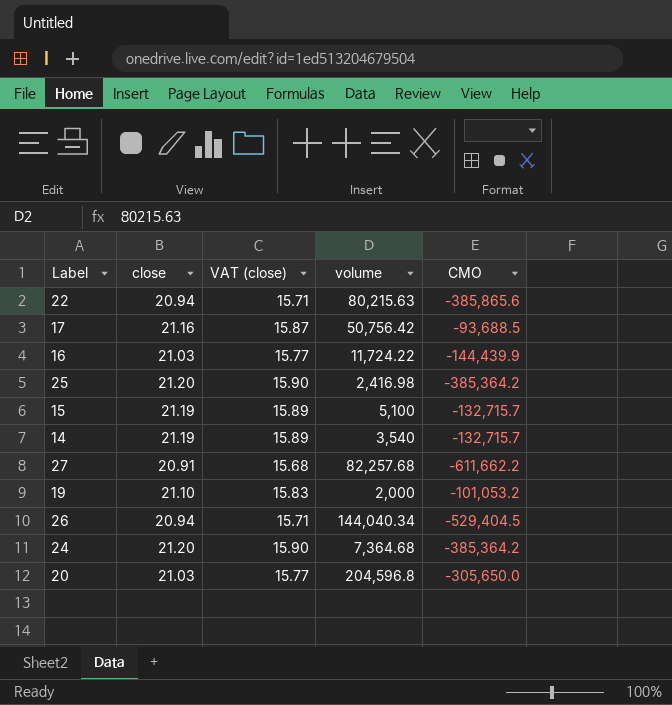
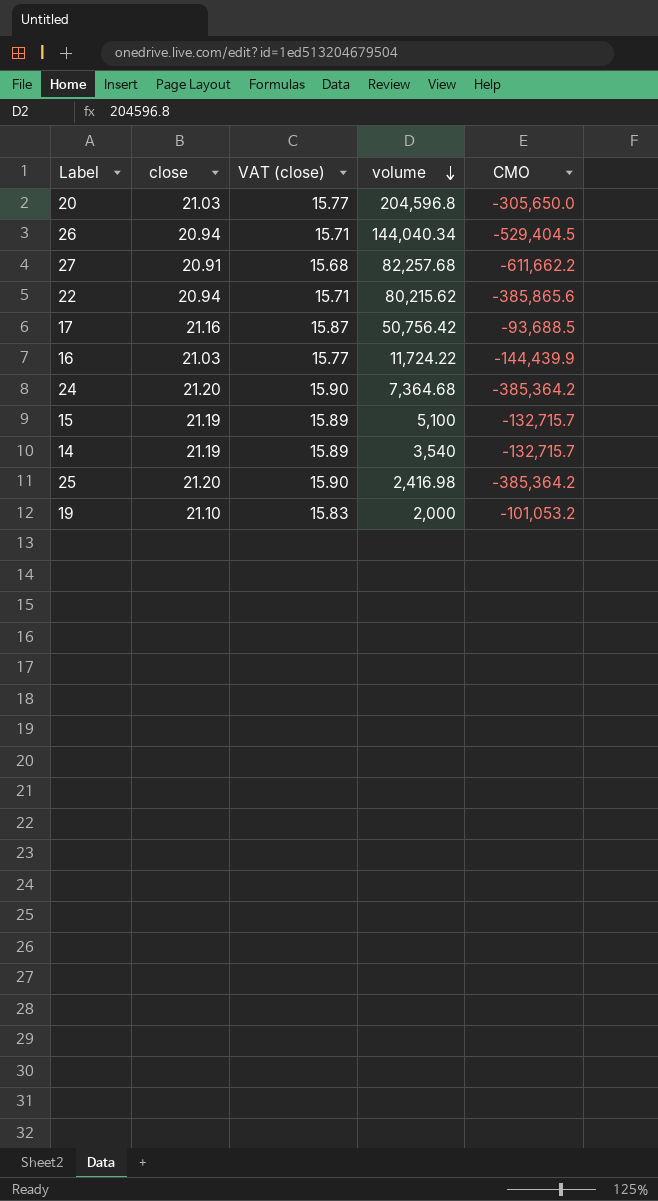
row order: none -> volume descending
22 | volume: 80,215.63 -> 80,215.62

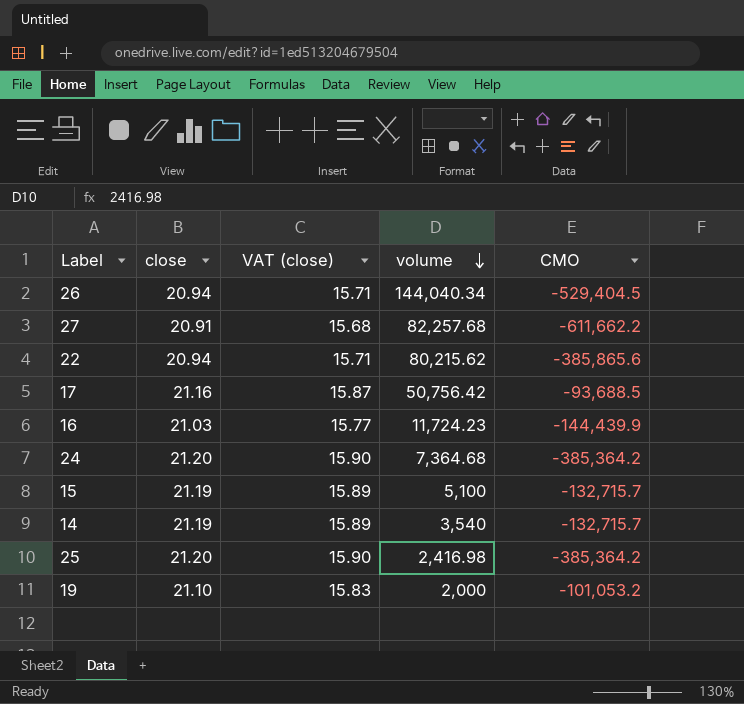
row 20: 21.03 | 15.77 | 204,596.8 | -305,650.0 -> none
16 | volume: 11,724.22 -> 11,724.23

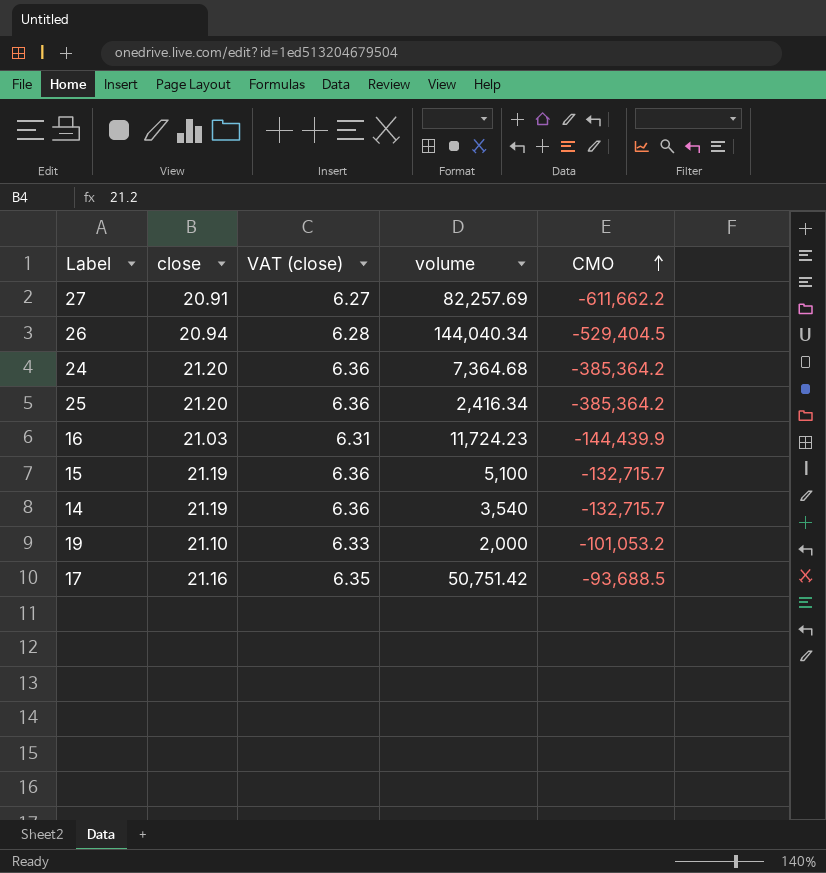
row order: volume descending -> CMO ascending
column VAT (close) | formula: [close] * 0.75 -> [close] * 0.3
row 22: 20.94 | 15.71 | 80,215.62 | -385,865.6 -> none
27 | volume: 82,257.68 -> 82,257.69
25 | volume: 2,416.98 -> 2,416.34
17 | volume: 50,756.42 -> 50,751.42

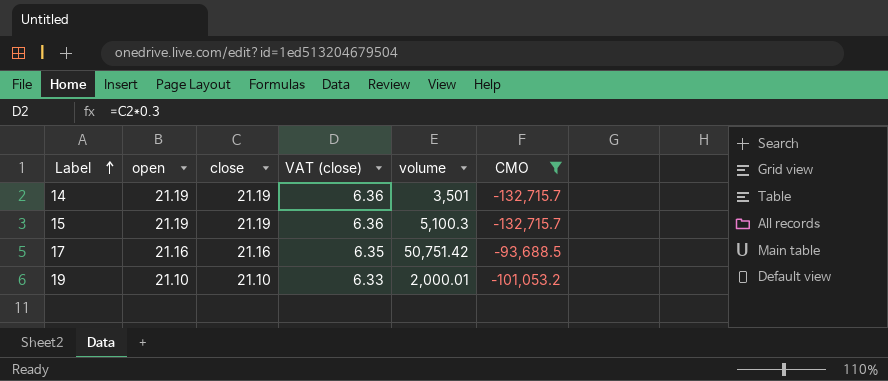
filter: none -> CMO >= -132,715.7
row order: CMO ascending -> Label ascending
column open | position: none -> 2
14 | volume: 3,540 -> 3,501
15 | volume: 5,100 -> 5,100.3
19 | volume: 2,000 -> 2,000.01

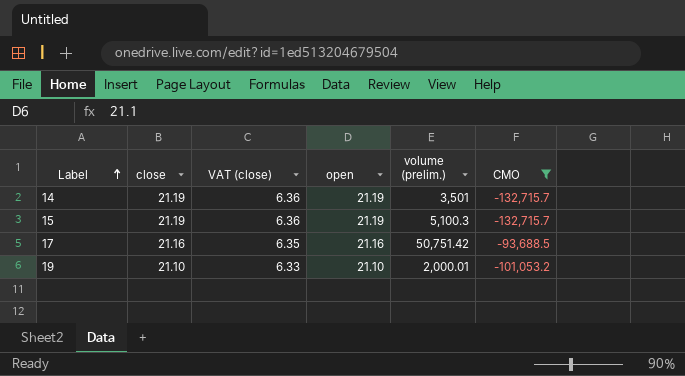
column open | position: 2 -> 4
column name: volume -> volume (prelim.)

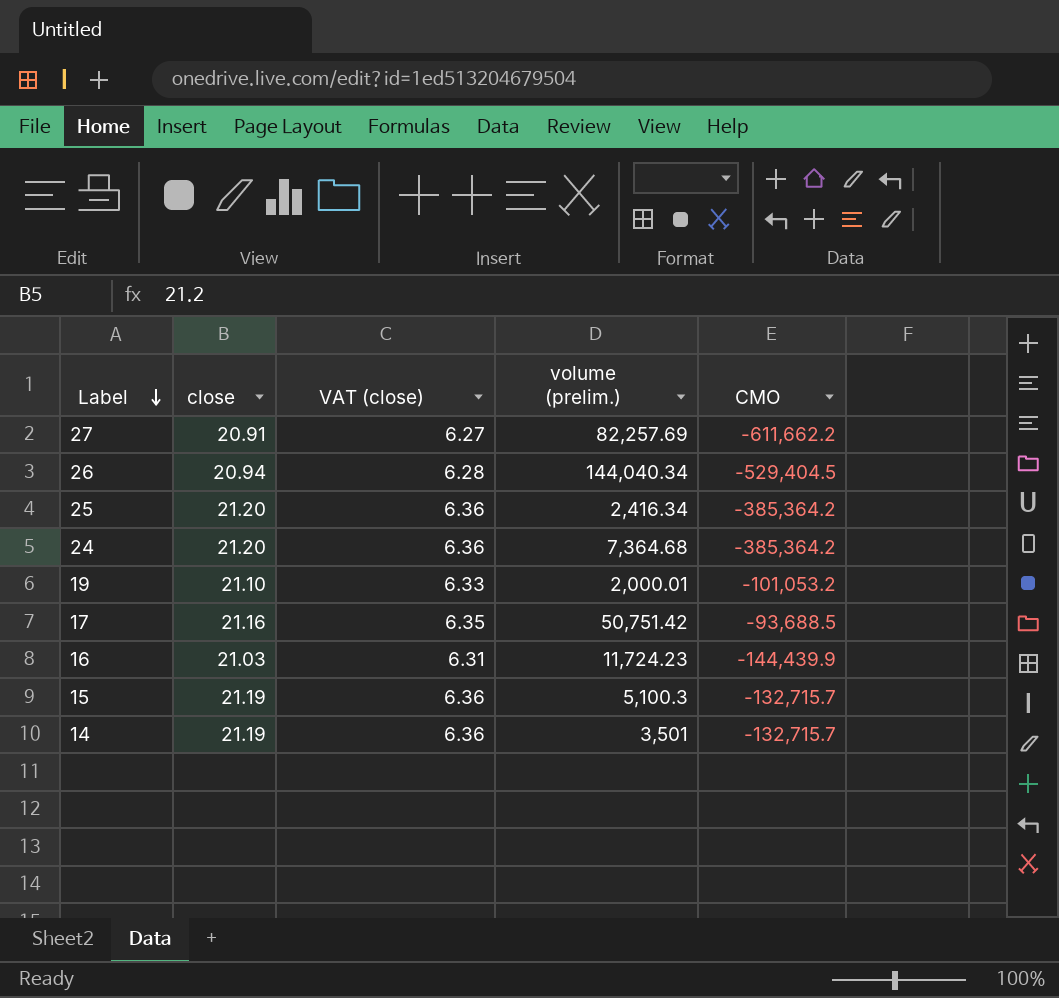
filter: CMO >= -132,715.7 -> none
row order: Label ascending -> Label descending
column open | position: 4 -> none

